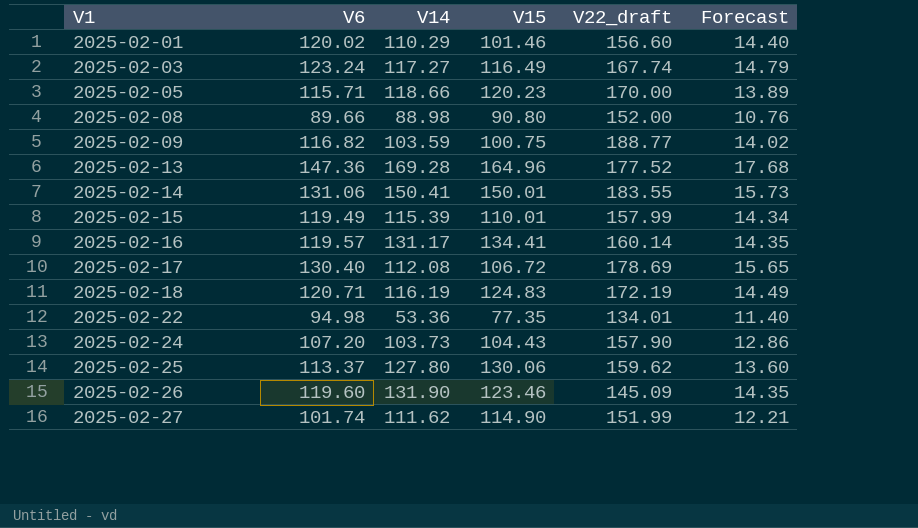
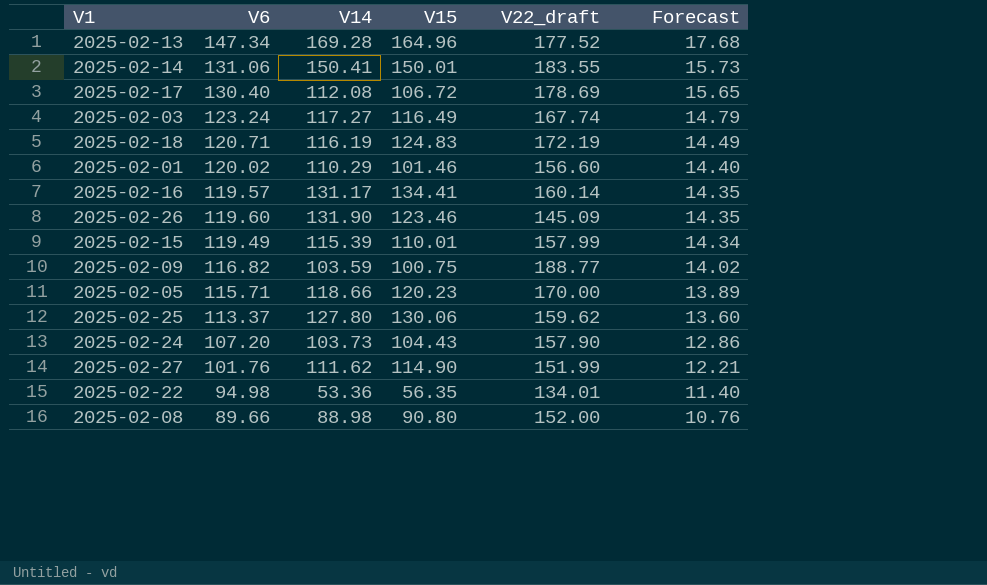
row order: V1 ascending -> Forecast descending
2025-02-13 | V6: 147.36 -> 147.34
2025-02-27 | V6: 101.74 -> 101.76
2025-02-22 | V15: 77.35 -> 56.35

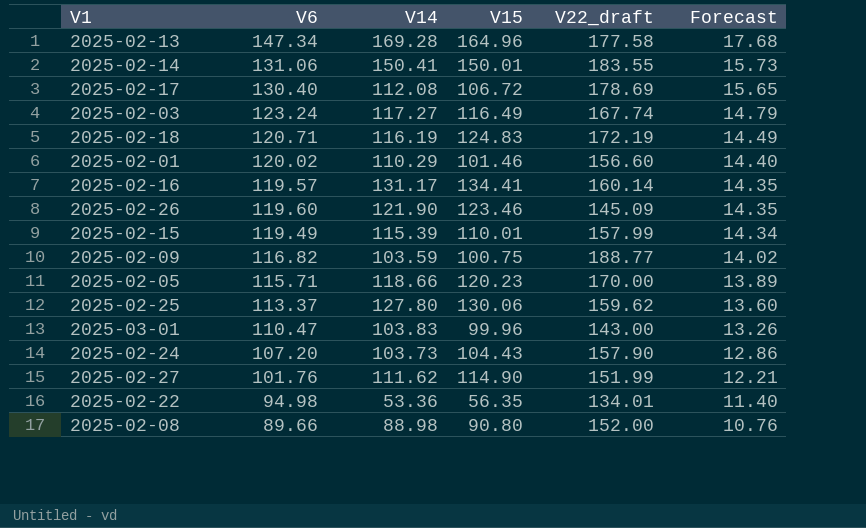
2025-02-13 | V22_draft: 177.52 -> 177.58
2025-02-26 | V14: 131.90 -> 121.90
row 2025-03-01: none -> 110.47 | 103.83 | 99.96 | 143.00 | 13.26

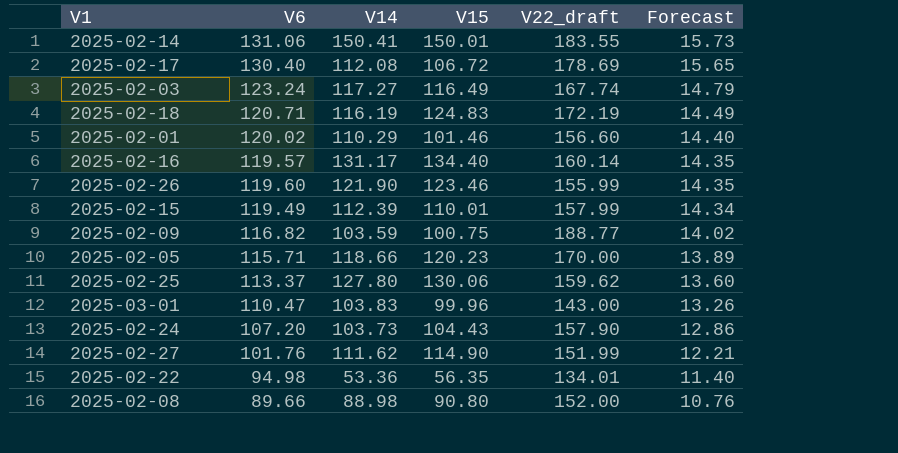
row 2025-02-13: 147.34 | 169.28 | 164.96 | 177.58 | 17.68 -> none
2025-02-16 | V15: 134.41 -> 134.40
2025-02-26 | V22_draft: 145.09 -> 155.99
2025-02-15 | V14: 115.39 -> 112.39

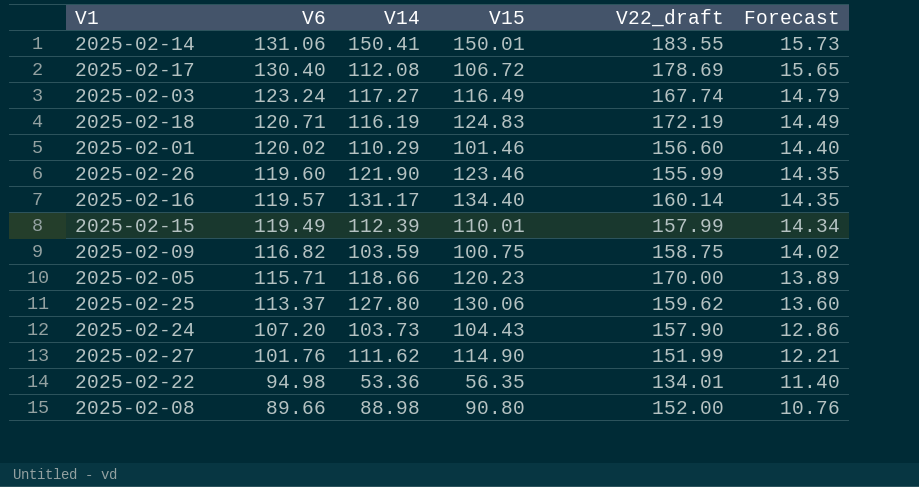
row order: Forecast descending -> V6 descending
row 2025-03-01: 110.47 | 103.83 | 99.96 | 143.00 | 13.26 -> none
2025-02-09 | V22_draft: 188.77 -> 158.75

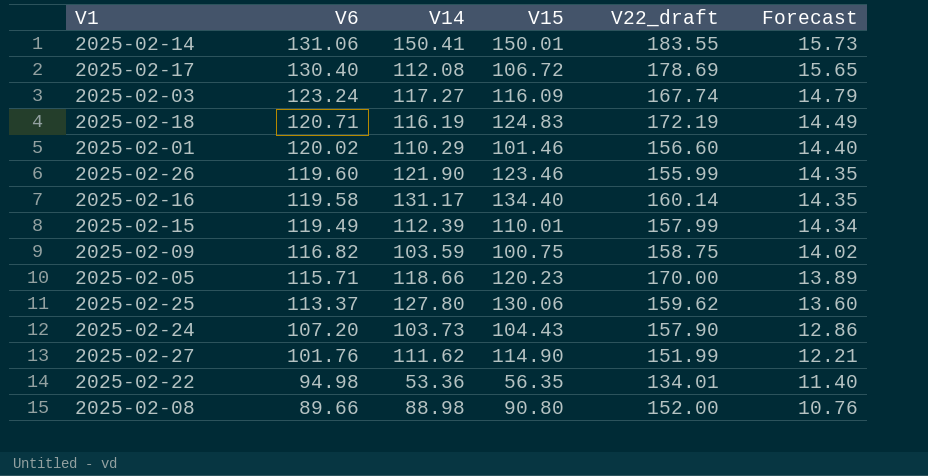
2025-02-03 | V15: 116.49 -> 116.09
2025-02-16 | V6: 119.57 -> 119.58

